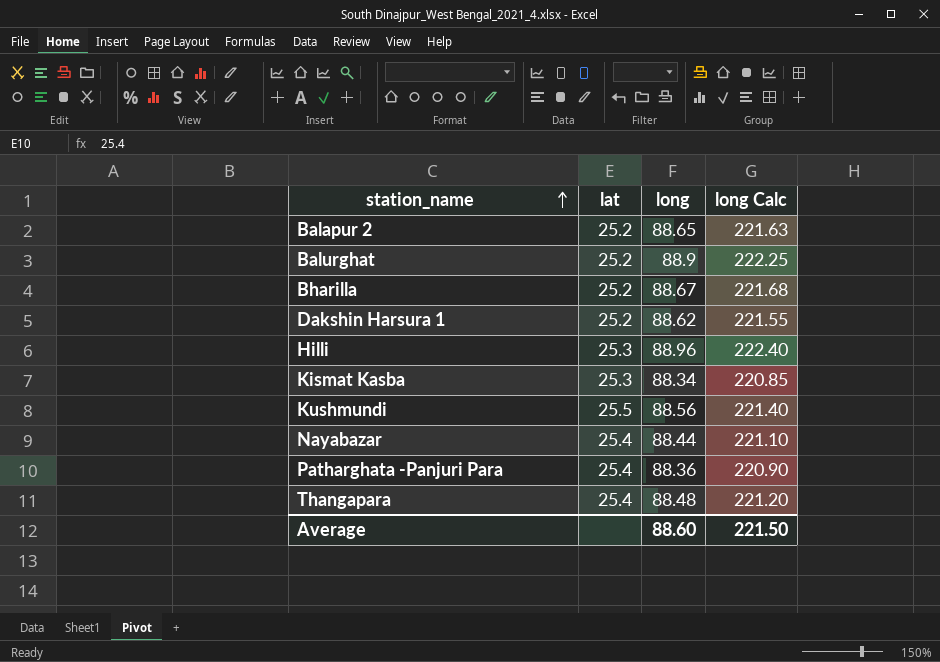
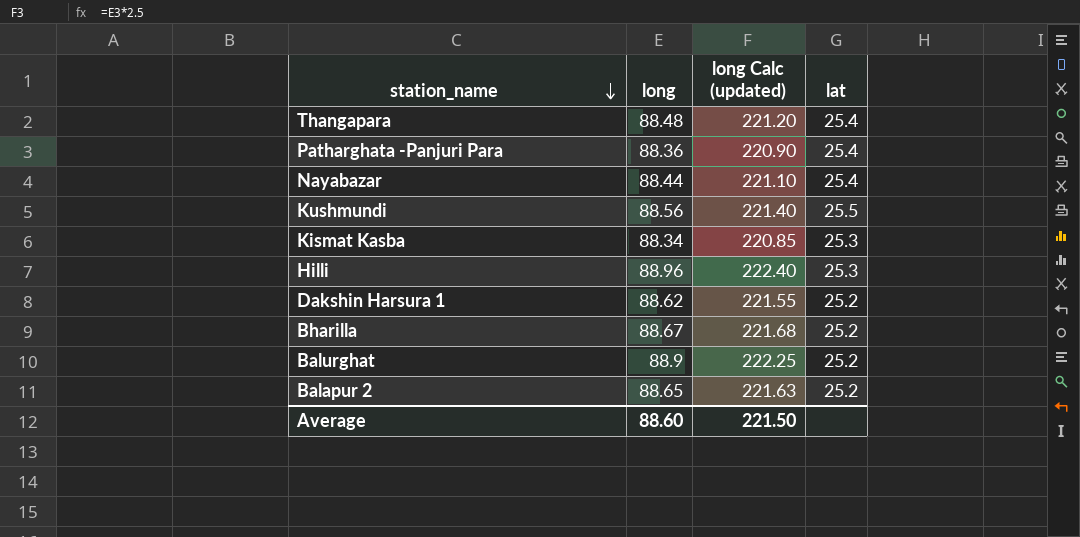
row order: station_name ascending -> station_name descending
column name: long Calc -> long Calc (updated)
column lat | position: 2 -> 4

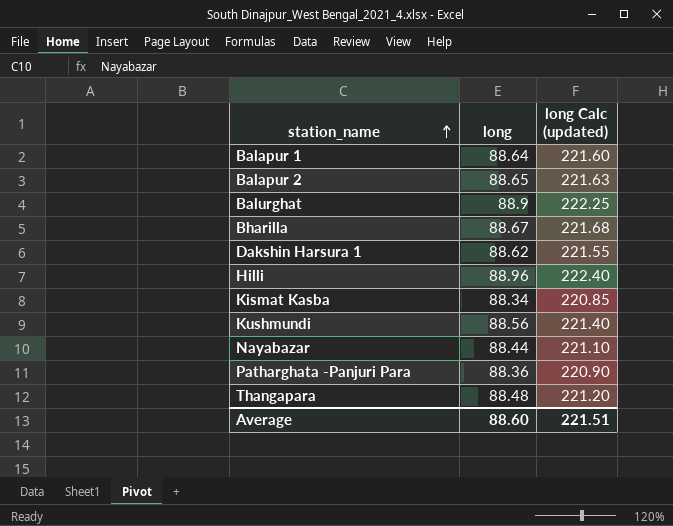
row order: station_name descending -> station_name ascending
column lat | position: 4 -> none
row Balapur 1: none -> 88.64 | 221.60
Average | long Calc (updated): 221.50 -> 221.51

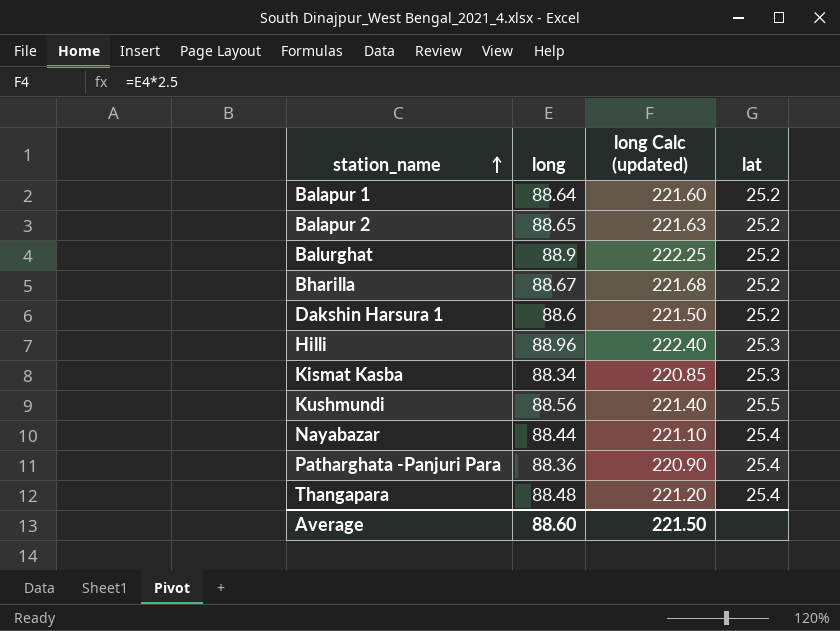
column lat | position: none -> 4
Dakshin Harsura 1 | long: 88.62 -> 88.6
Dakshin Harsura 1 | long Calc (updated): 221.55 -> 221.50
Average | long Calc (updated): 221.51 -> 221.50

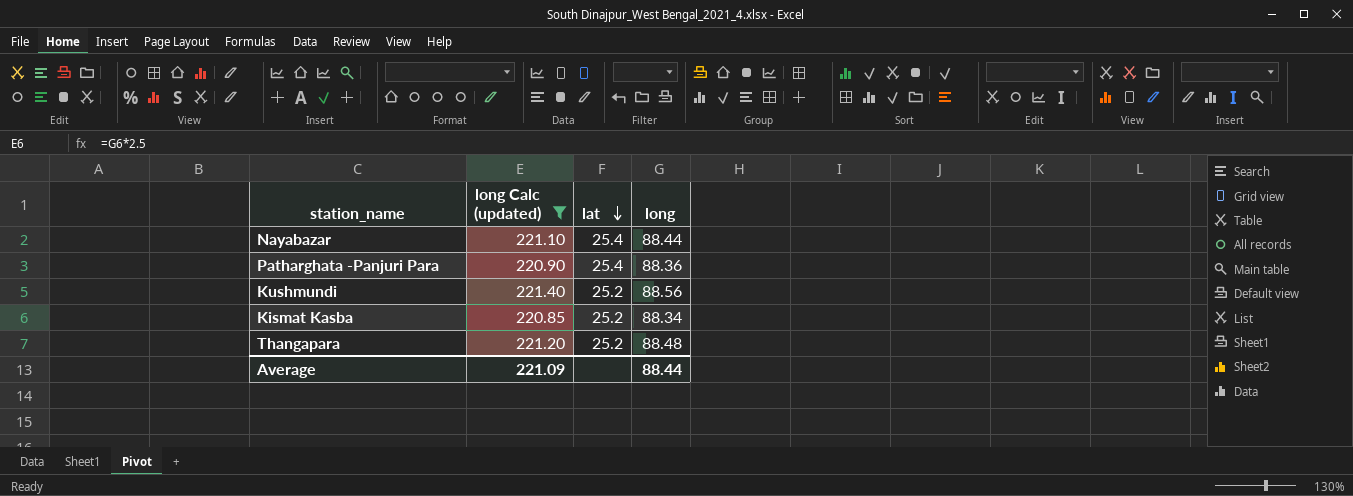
filter: none -> long Calc (updated) <= 221.40
row order: station_name ascending -> lat descending
column long | position: 2 -> 4
Kushmundi | lat: 25.5 -> 25.2
Kismat Kasba | lat: 25.3 -> 25.2
Thangapara | lat: 25.4 -> 25.2
Average | long Calc (updated): 221.50 -> 221.09
Average | long: 88.60 -> 88.44

